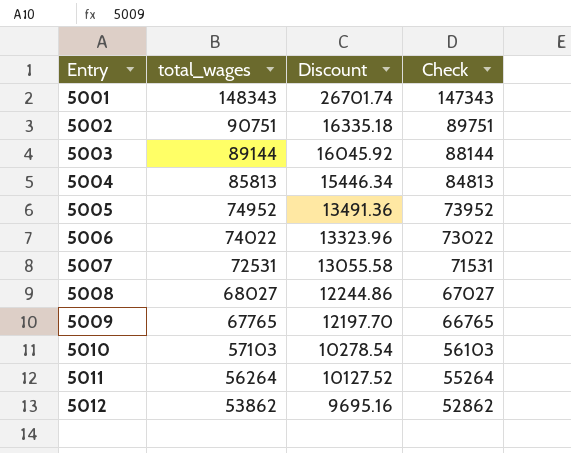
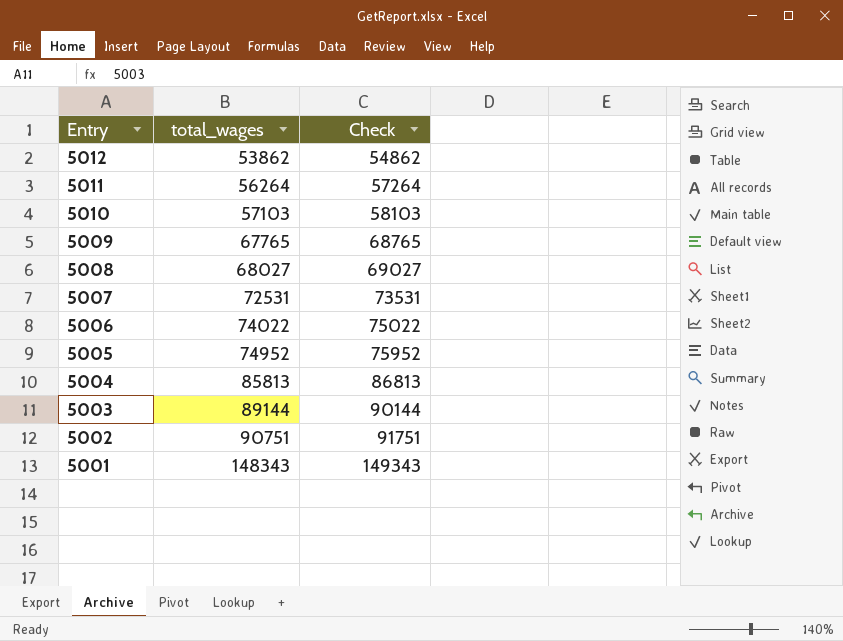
row order: Entry ascending -> Entry descending
column Discount | formula: [total_wages] * 0.18 -> none
column Check | formula: [total_wages] - 1000 -> [total_wages] + 1000

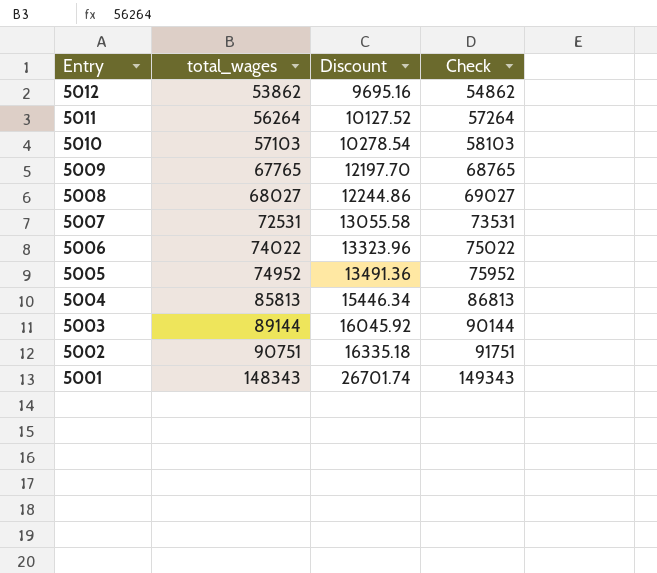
column Discount | formula: none -> [total_wages] * 0.18

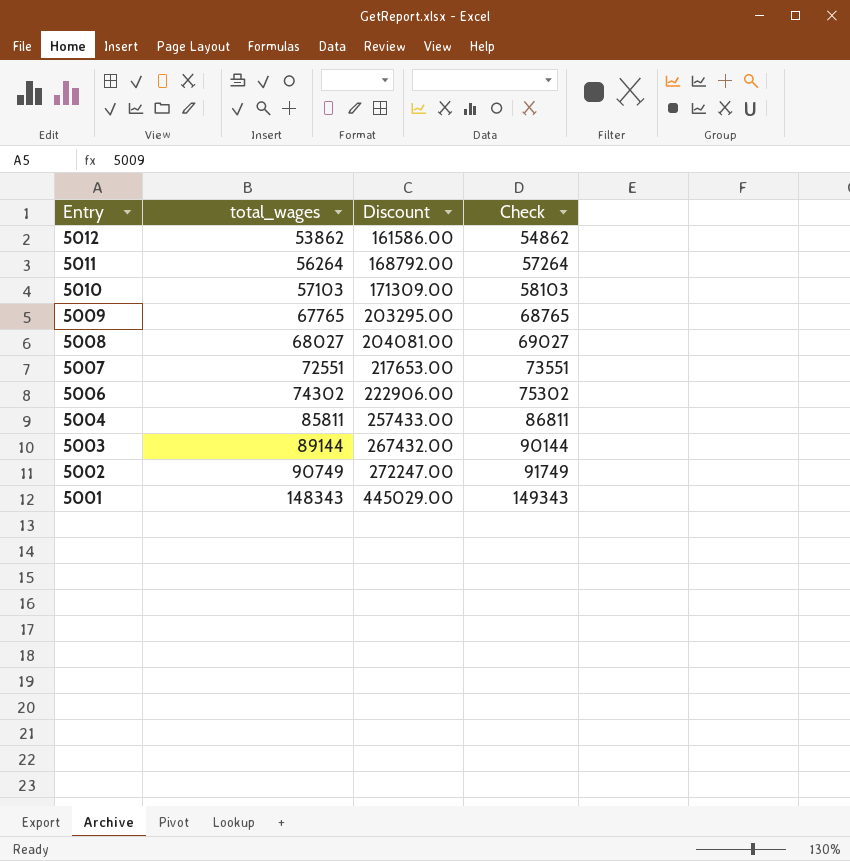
column Discount | formula: [total_wages] * 0.18 -> [total_wages] * 3
row 5005: 74952 | 13491.36 | 75952 -> none
5007 | total_wages: 72531 -> 72551
5007 | Check: 73531 -> 73551
5006 | total_wages: 74022 -> 74302
5006 | Check: 75022 -> 75302
5004 | total_wages: 85813 -> 85811
5004 | Check: 86813 -> 86811
5002 | total_wages: 90751 -> 90749
5002 | Check: 91751 -> 91749

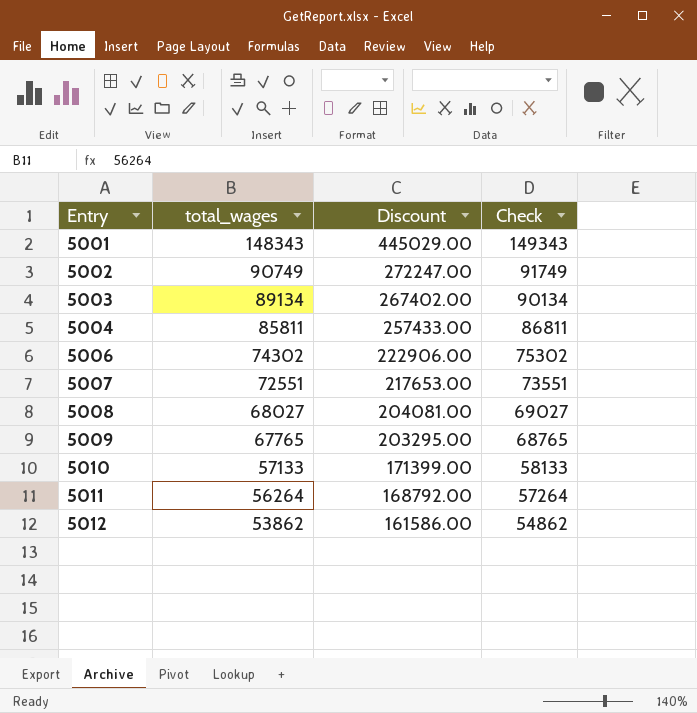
row order: Entry descending -> Entry ascending
5003 | total_wages: 89144 -> 89134
5003 | Discount: 267432.00 -> 267402.00
5003 | Check: 90144 -> 90134
5010 | total_wages: 57103 -> 57133
5010 | Discount: 171309.00 -> 171399.00
5010 | Check: 58103 -> 58133

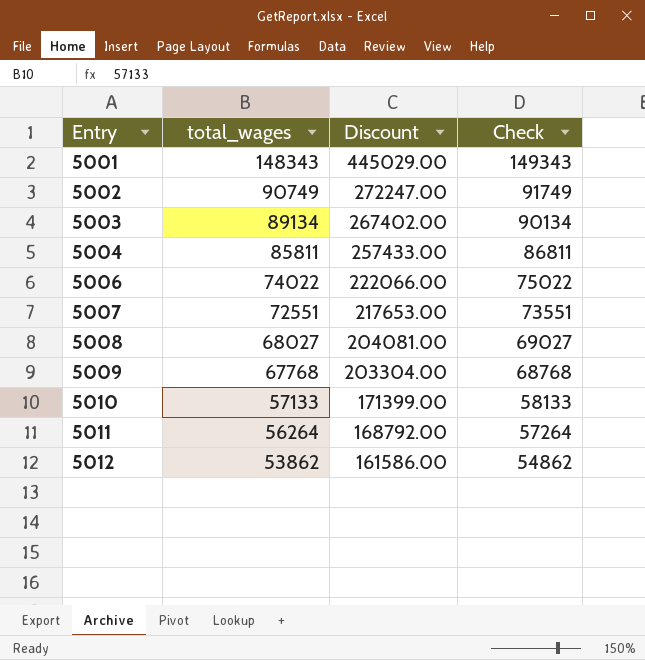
5006 | total_wages: 74302 -> 74022
5006 | Discount: 222906.00 -> 222066.00
5006 | Check: 75302 -> 75022
5009 | total_wages: 67765 -> 67768
5009 | Discount: 203295.00 -> 203304.00
5009 | Check: 68765 -> 68768

